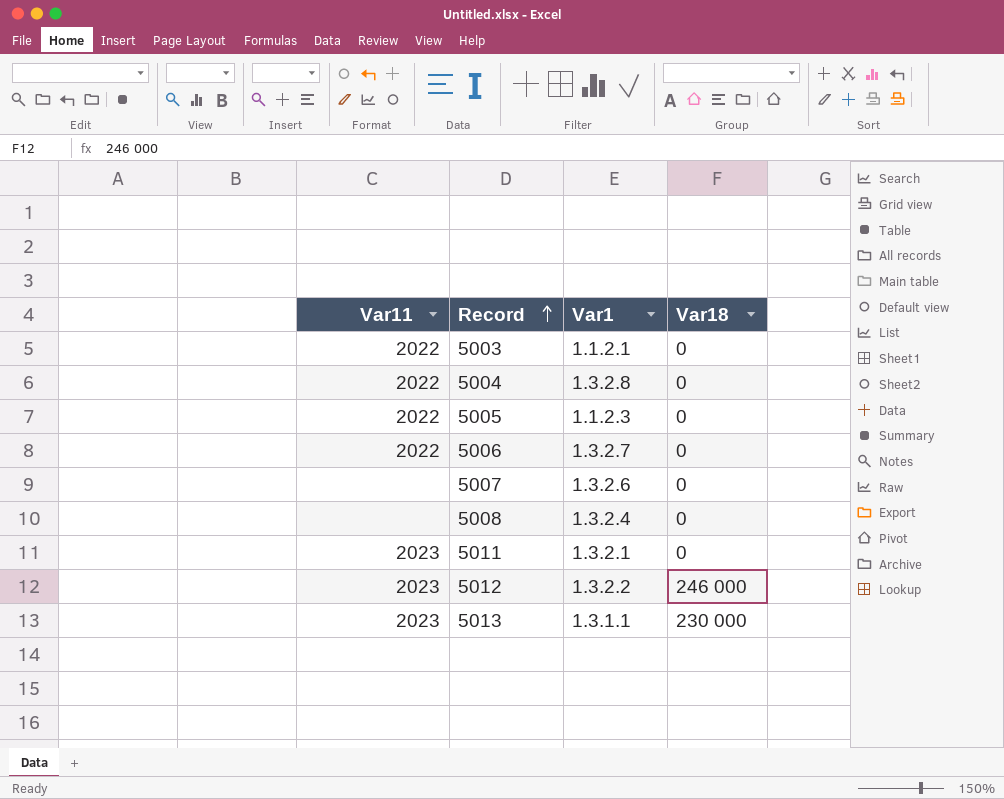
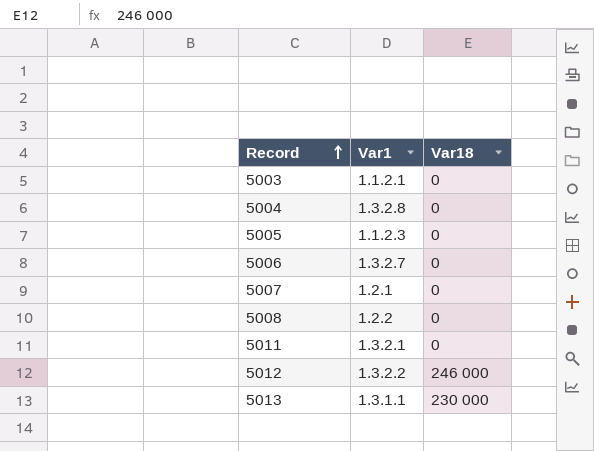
column Var11 | position: 1 -> none
5007 | Var1: 1.3.2.6 -> 1.2.1
5008 | Var1: 1.3.2.4 -> 1.2.2

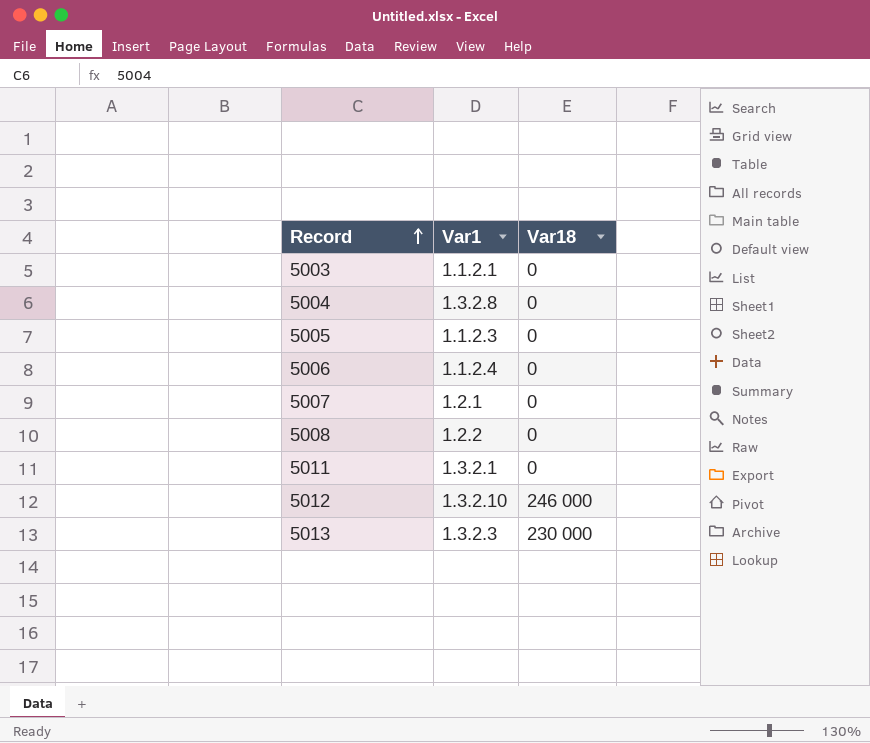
5006 | Var1: 1.3.2.7 -> 1.1.2.4
5012 | Var1: 1.3.2.2 -> 1.3.2.10
5013 | Var1: 1.3.1.1 -> 1.3.2.3

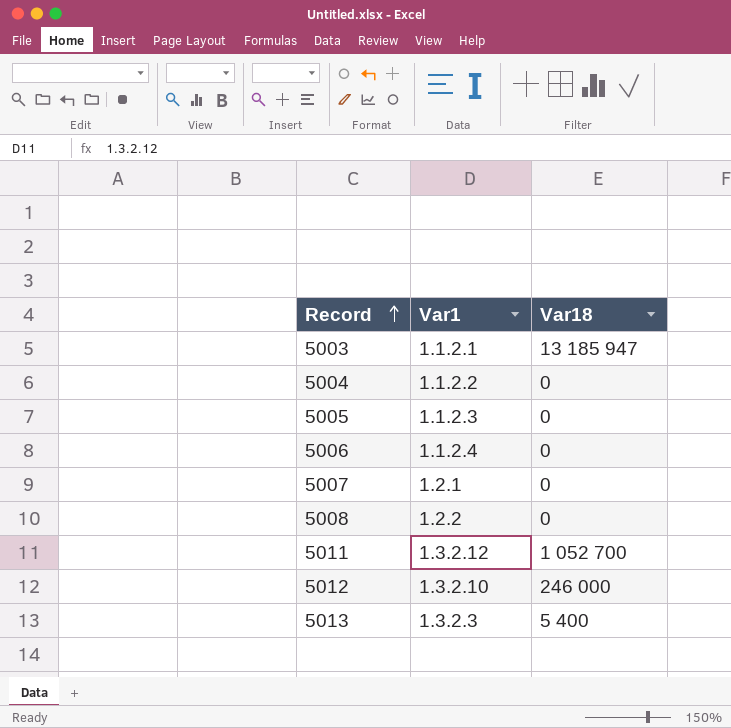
5003 | Var18: 0 -> 13 185 947
5004 | Var1: 1.3.2.8 -> 1.1.2.2
5011 | Var1: 1.3.2.1 -> 1.3.2.12
5011 | Var18: 0 -> 1 052 700
5013 | Var18: 230 000 -> 5 400

